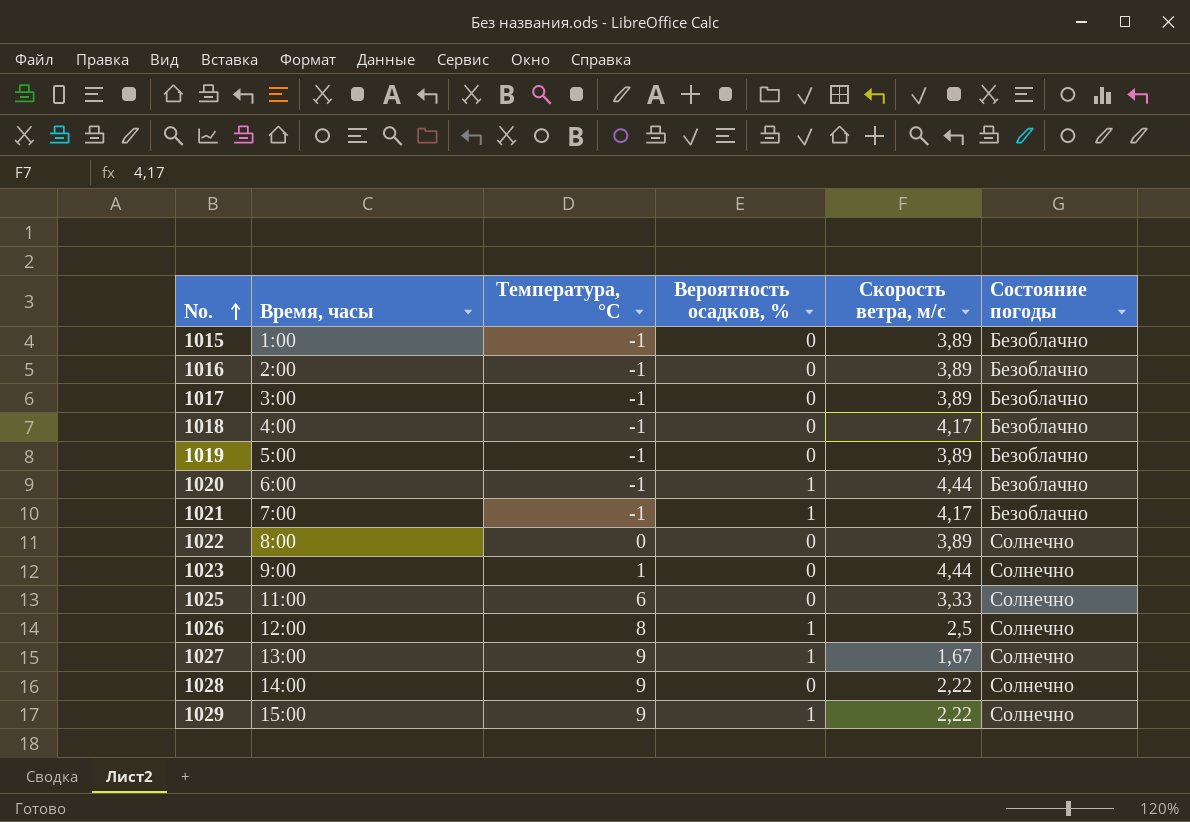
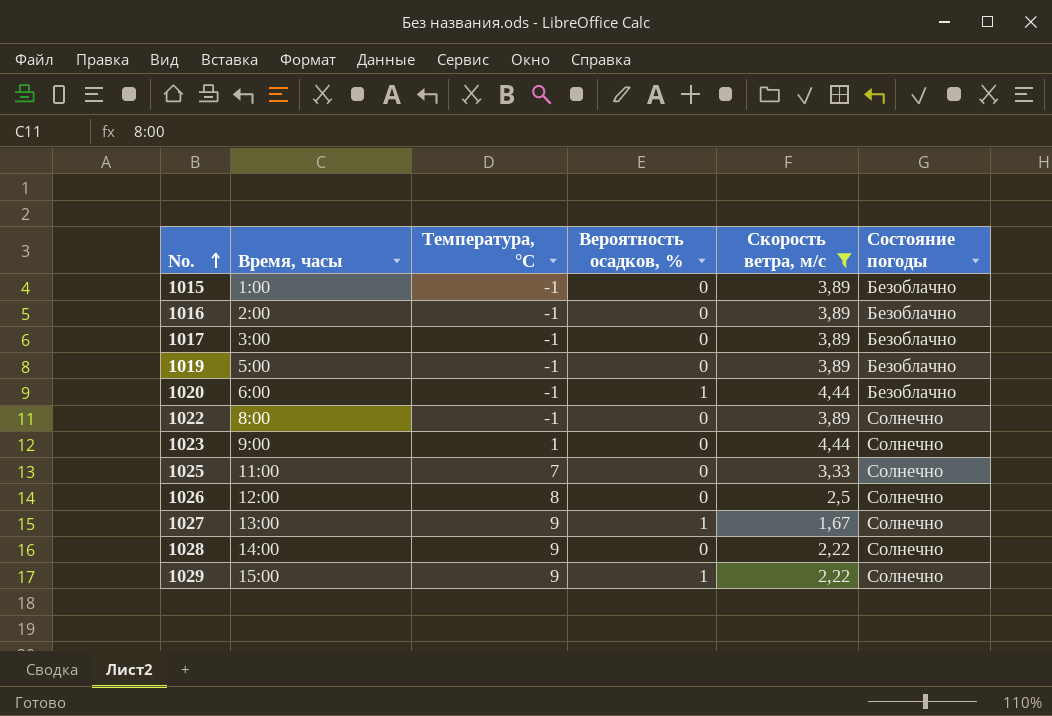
filter: none -> Скорость ветра, м/c != 4,17
1022 | Температура, °C: 0 -> -1
1025 | Температура, °C: 6 -> 7
1026 | Вероятность осадков, %: 1 -> 0

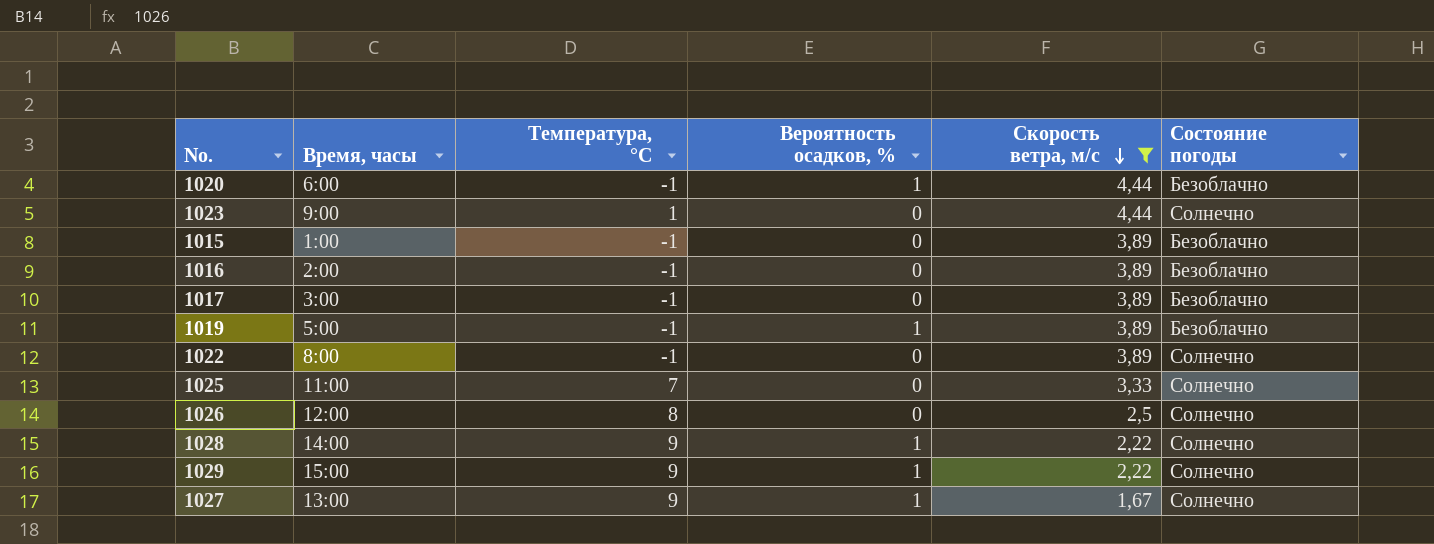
row order: No. ascending -> Скорость ветра, м/c descending
1019 | Вероятность осадков, %: 0 -> 1
1028 | Вероятность осадков, %: 0 -> 1

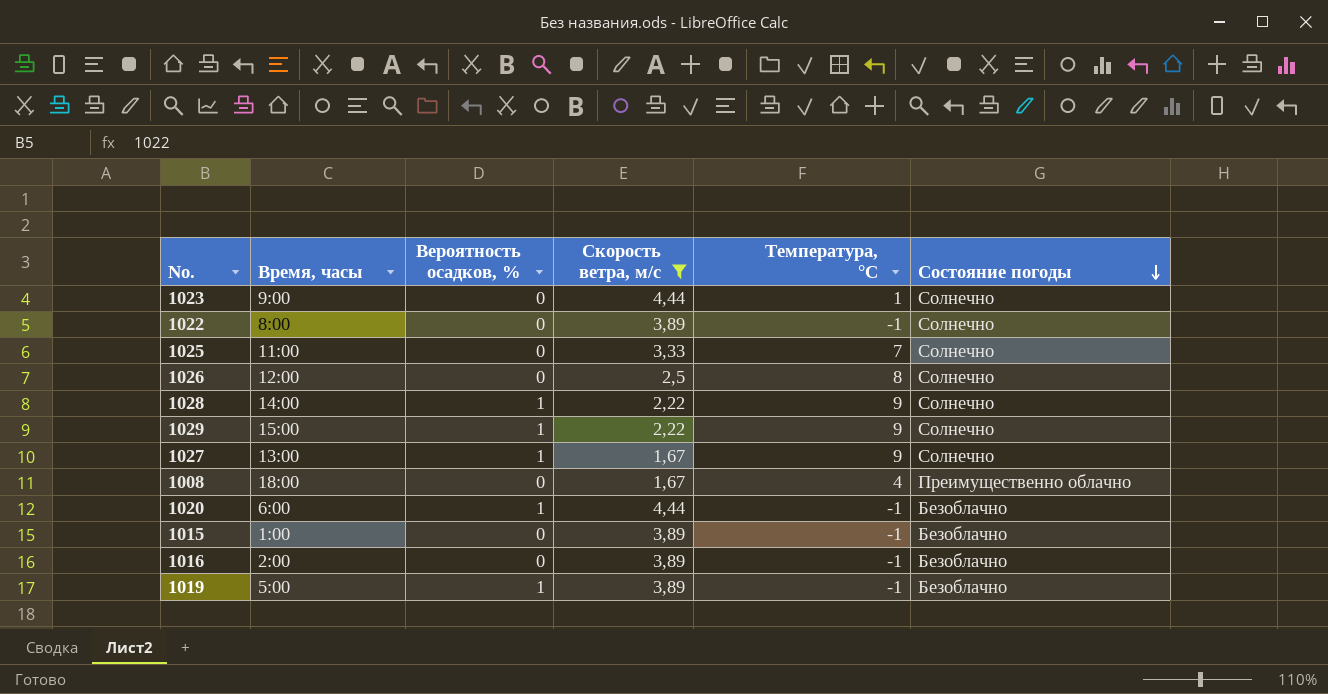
row order: Скорость ветра, м/c descending -> Состояние погоды descending
column Температура, °C | position: 3 -> 5
row 1017: 3:00 | -1 | 0 | 3,89 | Безоблачно -> none
row 1008: none -> 18:00 | 0 | 1,67 | 4 | Преимущественно облачно

